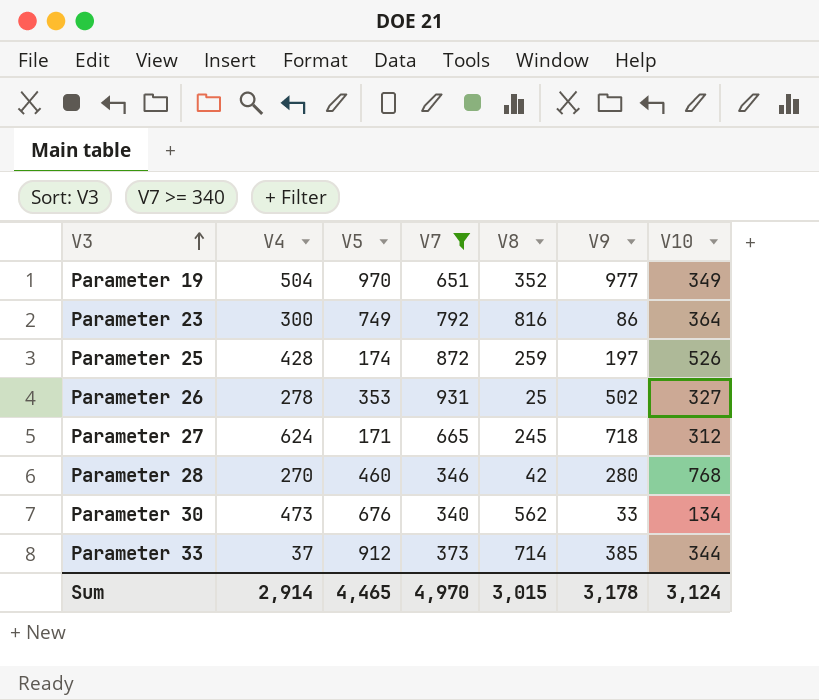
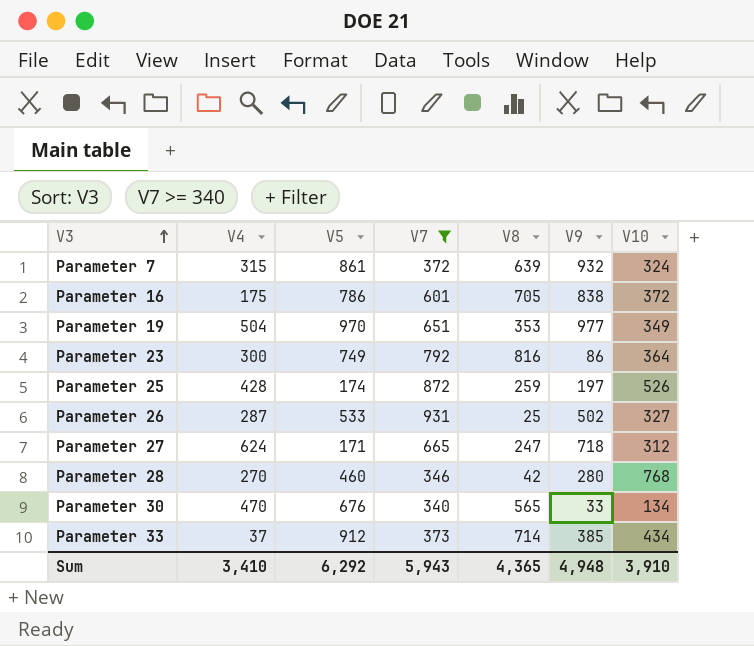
row Parameter 7: none -> 315 | 861 | 372 | 639 | 932 | 324
row Parameter 16: none -> 175 | 786 | 601 | 705 | 838 | 372
Parameter 19 | V8: 352 -> 353
Parameter 26 | V4: 278 -> 287
Parameter 26 | V5: 353 -> 533
Parameter 27 | V8: 245 -> 247
Parameter 30 | V4: 473 -> 470
Parameter 30 | V8: 562 -> 565
Parameter 33 | V10: 344 -> 434
Sum | V4: 2,914 -> 3,410
Sum | V5: 4,465 -> 6,292
Sum | V7: 4,970 -> 5,943
Sum | V8: 3,015 -> 4,365
Sum | V9: 3,178 -> 4,948
Sum | V10: 3,124 -> 3,910

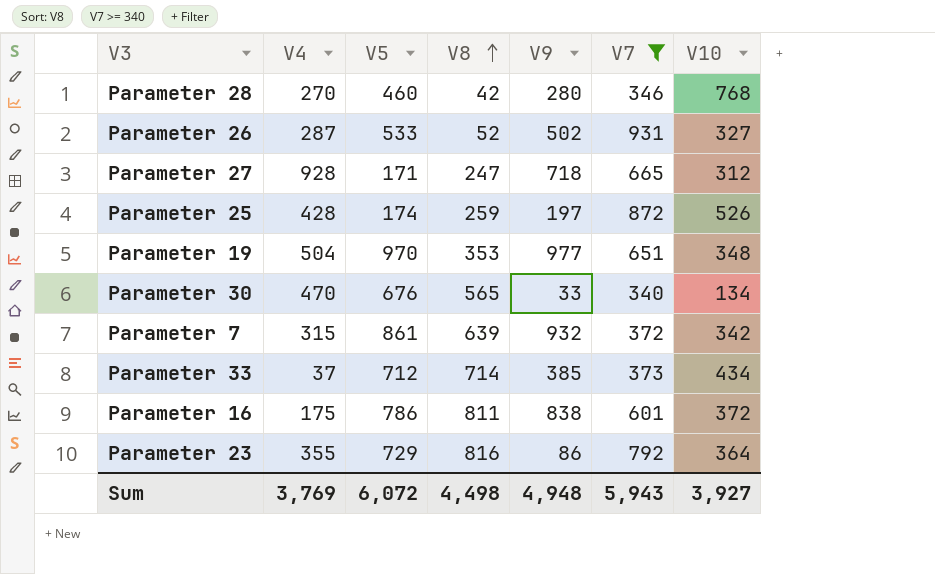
row order: V3 ascending -> V8 ascending
column V7 | position: 4 -> 6
Parameter 26 | V8: 25 -> 52
Parameter 27 | V4: 624 -> 928
Parameter 19 | V10: 349 -> 348
Parameter 7 | V10: 324 -> 342
Parameter 33 | V5: 912 -> 712
Parameter 16 | V8: 705 -> 811
Parameter 23 | V4: 300 -> 355
Parameter 23 | V5: 749 -> 729
Sum | V4: 3,410 -> 3,769
Sum | V5: 6,292 -> 6,072
Sum | V8: 4,365 -> 4,498
Sum | V10: 3,910 -> 3,927

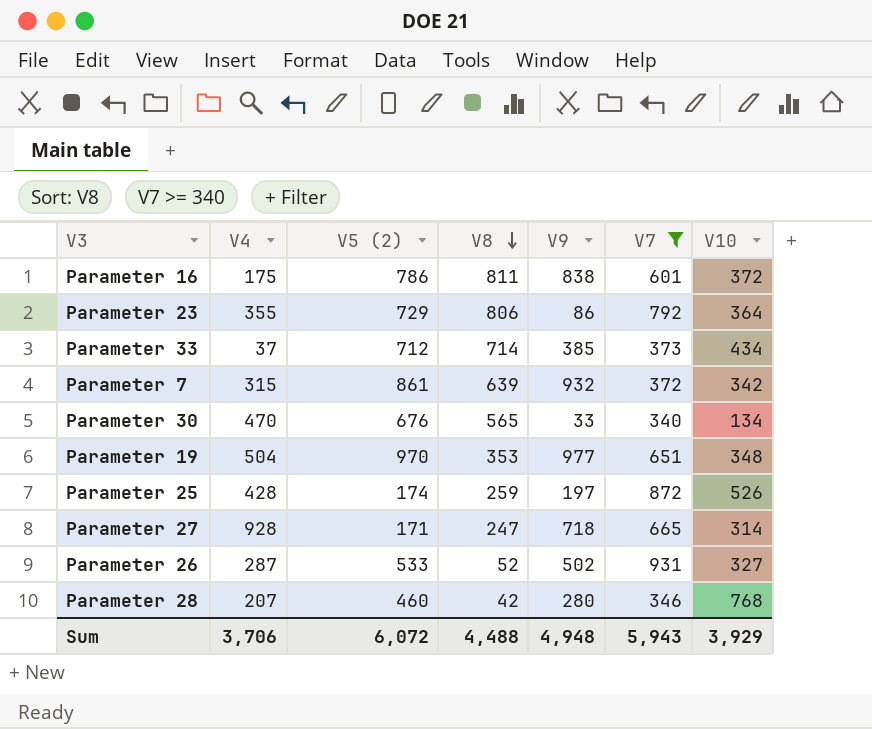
row order: V8 ascending -> V8 descending
column name: V5 -> V5 (2)
Parameter 23 | V8: 816 -> 806
Parameter 27 | V10: 312 -> 314
Parameter 28 | V4: 270 -> 207
Sum | V4: 3,769 -> 3,706
Sum | V8: 4,498 -> 4,488
Sum | V10: 3,927 -> 3,929

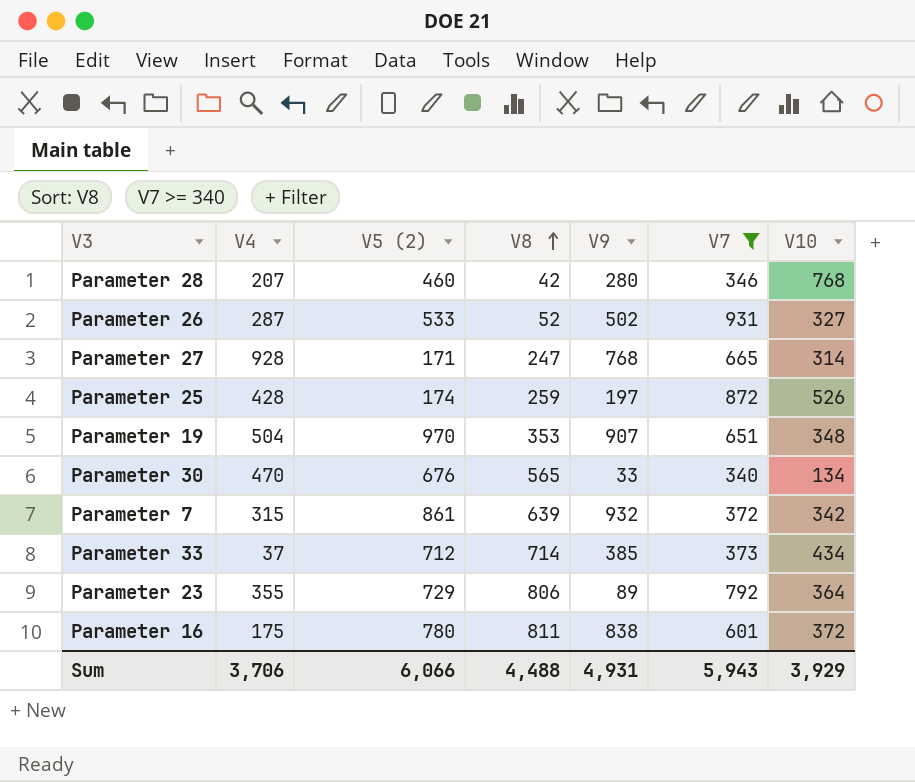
row order: V8 descending -> V8 ascending
Parameter 27 | V9: 718 -> 768
Parameter 19 | V9: 977 -> 907
Parameter 23 | V9: 86 -> 89
Parameter 16 | V5 (2): 786 -> 780
Sum | V5 (2): 6,072 -> 6,066
Sum | V9: 4,948 -> 4,931

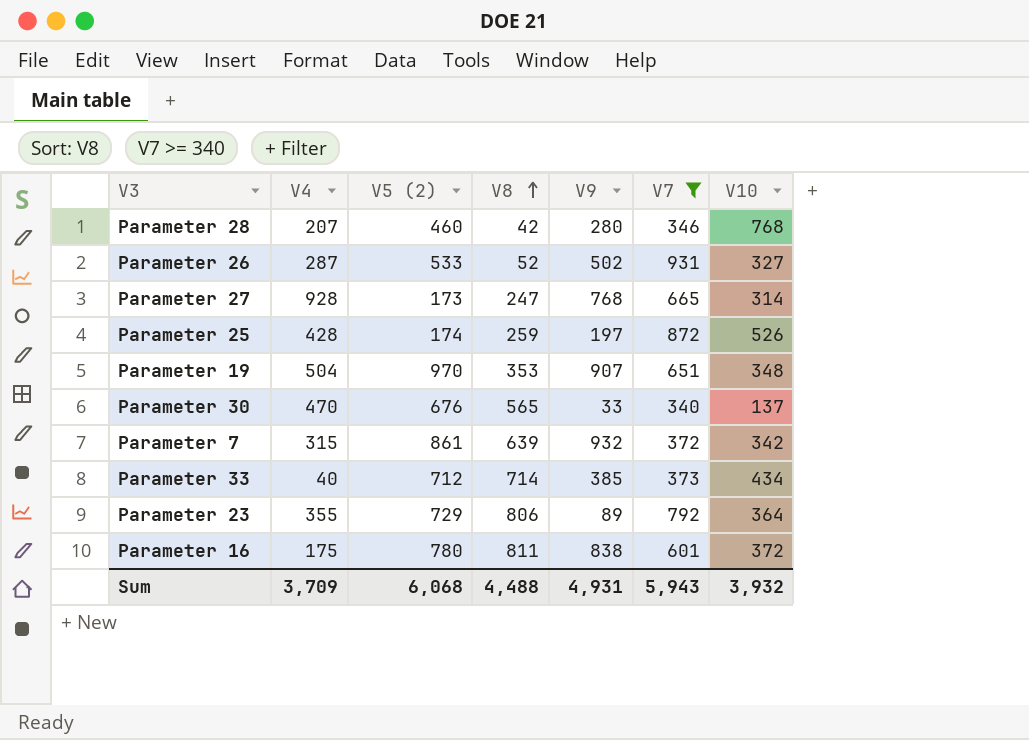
Parameter 27 | V5 (2): 171 -> 173
Parameter 30 | V10: 134 -> 137
Parameter 33 | V4: 37 -> 40
Sum | V4: 3,706 -> 3,709
Sum | V5 (2): 6,066 -> 6,068
Sum | V10: 3,929 -> 3,932

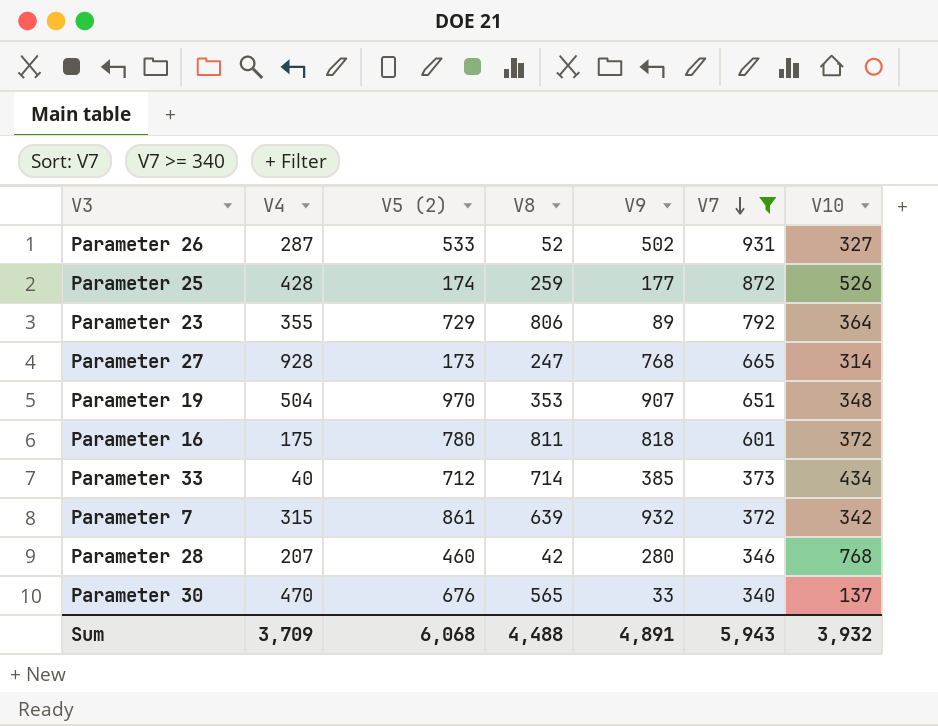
row order: V8 ascending -> V7 descending
Parameter 25 | V9: 197 -> 177
Parameter 16 | V9: 838 -> 818
Sum | V9: 4,931 -> 4,891

